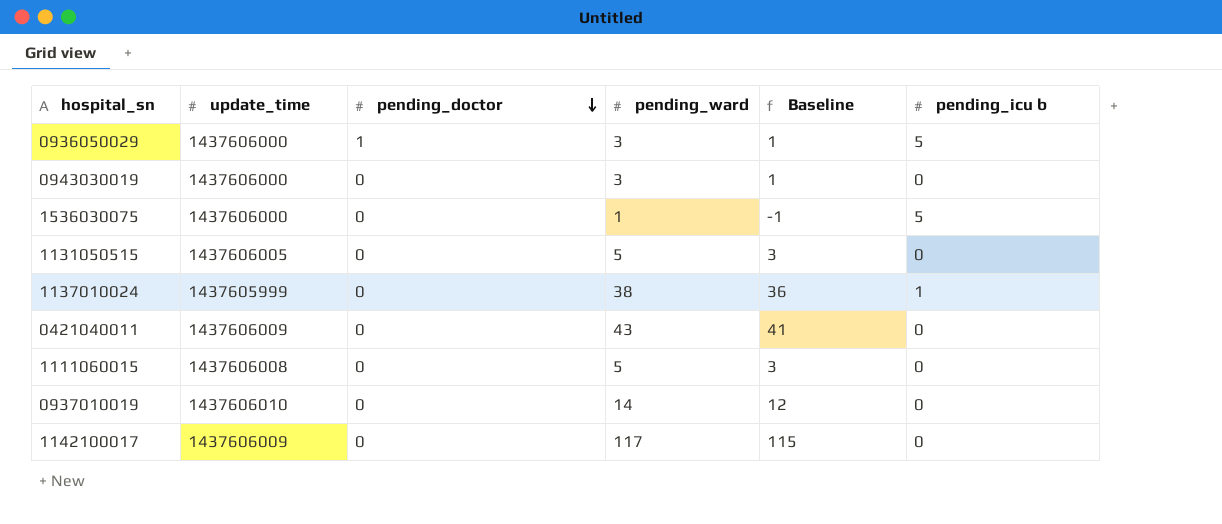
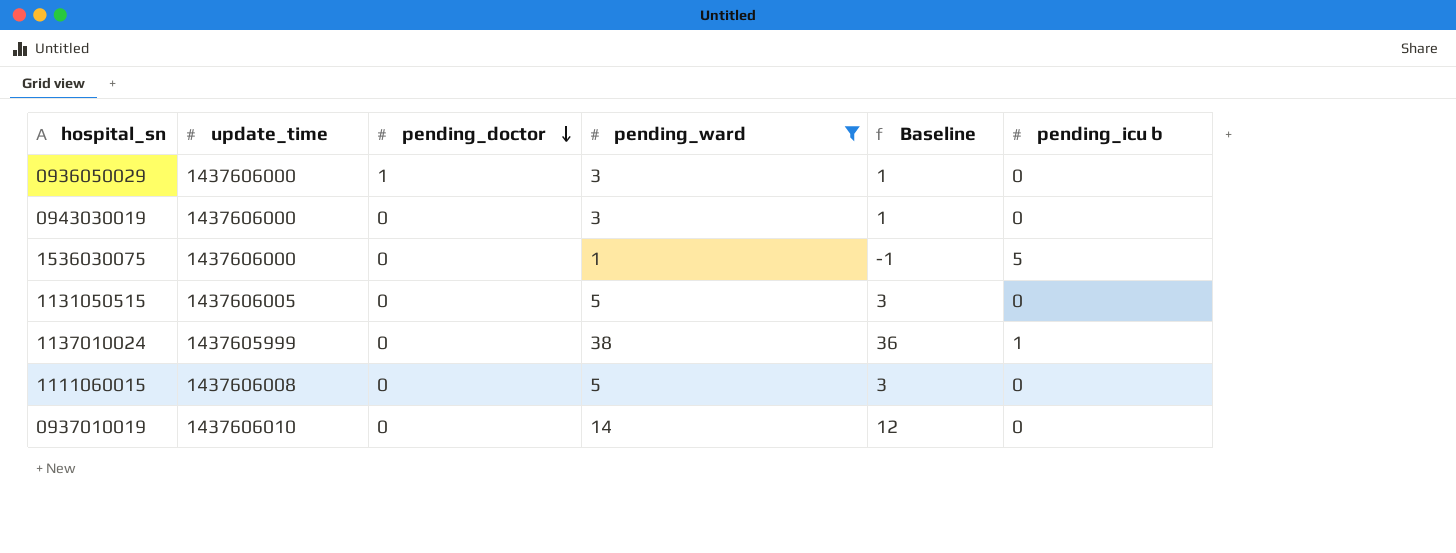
filter: none -> pending_ward <= 38
0936050029 | pending_icu b: 5 -> 0

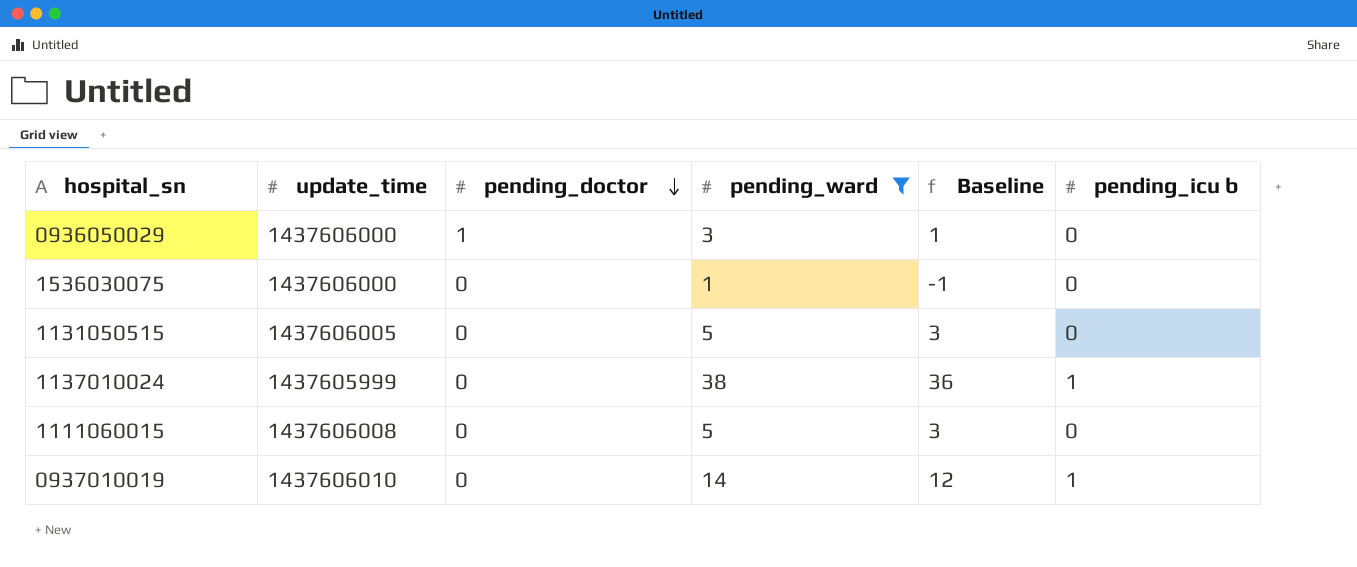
row 0943030019: 1437606000 | 0 | 3 | 1 | 0 -> none
1536030075 | pending_icu b: 5 -> 0
0937010019 | pending_icu b: 0 -> 1

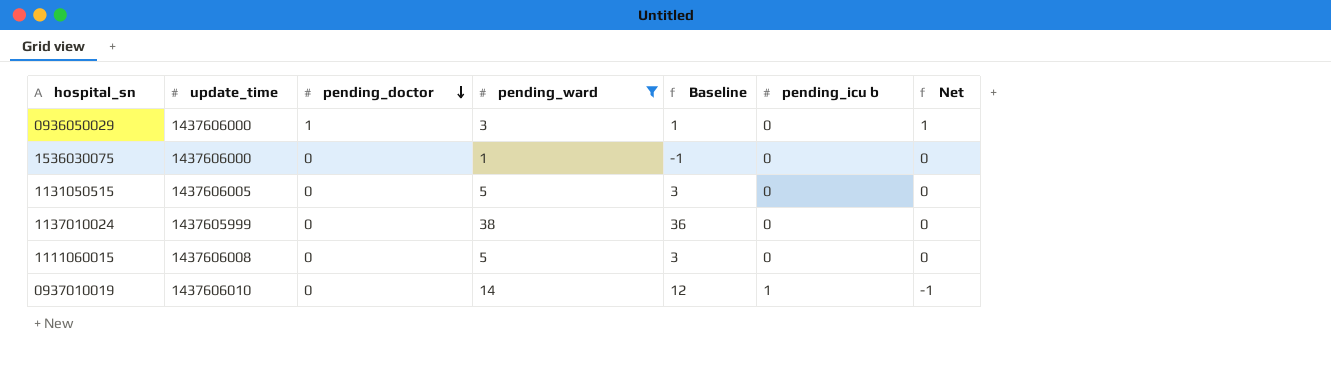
column Net | formula: none -> [pending_doctor] - [pending_icu b]
1137010024 | pending_icu b: 1 -> 0

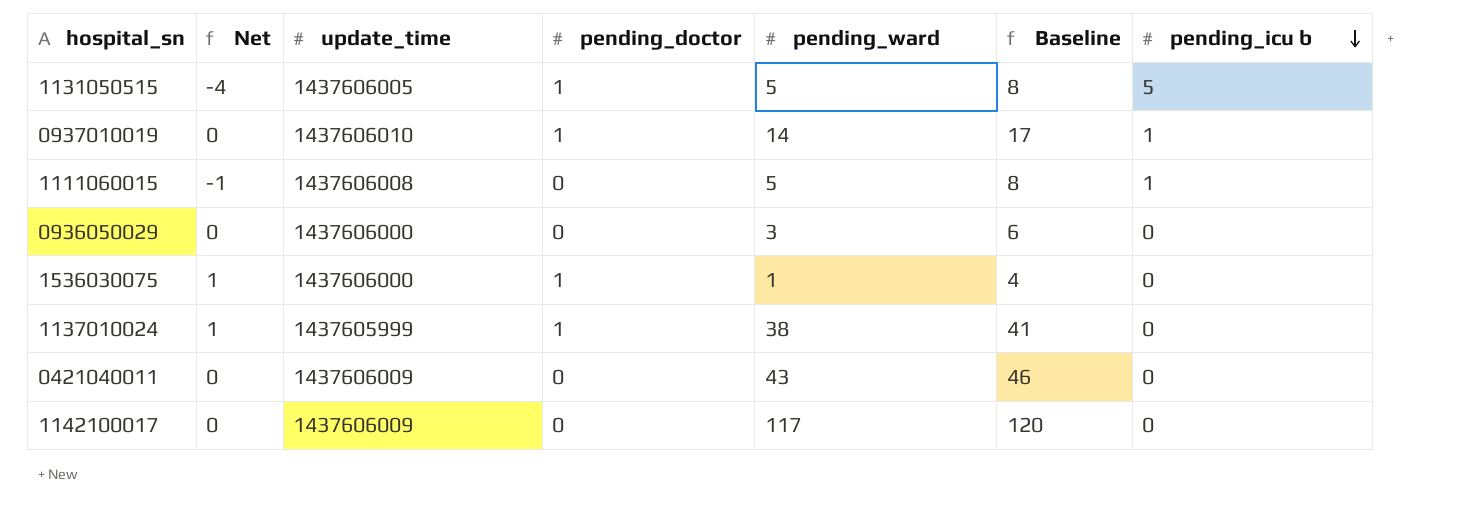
filter: pending_ward <= 38 -> none
row order: pending_doctor descending -> pending_icu b descending
column Net | position: 7 -> 2
column Baseline | formula: [pending_ward] - 2 -> [pending_ward] + 3
1131050515 | Net: 0 -> -4
1131050515 | pending_doctor: 0 -> 1
1131050515 | pending_icu b: 0 -> 5
0937010019 | Net: -1 -> 0
0937010019 | pending_doctor: 0 -> 1
1111060015 | Net: 0 -> -1
1111060015 | pending_icu b: 0 -> 1
0936050029 | Net: 1 -> 0
0936050029 | pending_doctor: 1 -> 0
1536030075 | Net: 0 -> 1
1536030075 | pending_doctor: 0 -> 1
1137010024 | Net: 0 -> 1
1137010024 | pending_doctor: 0 -> 1

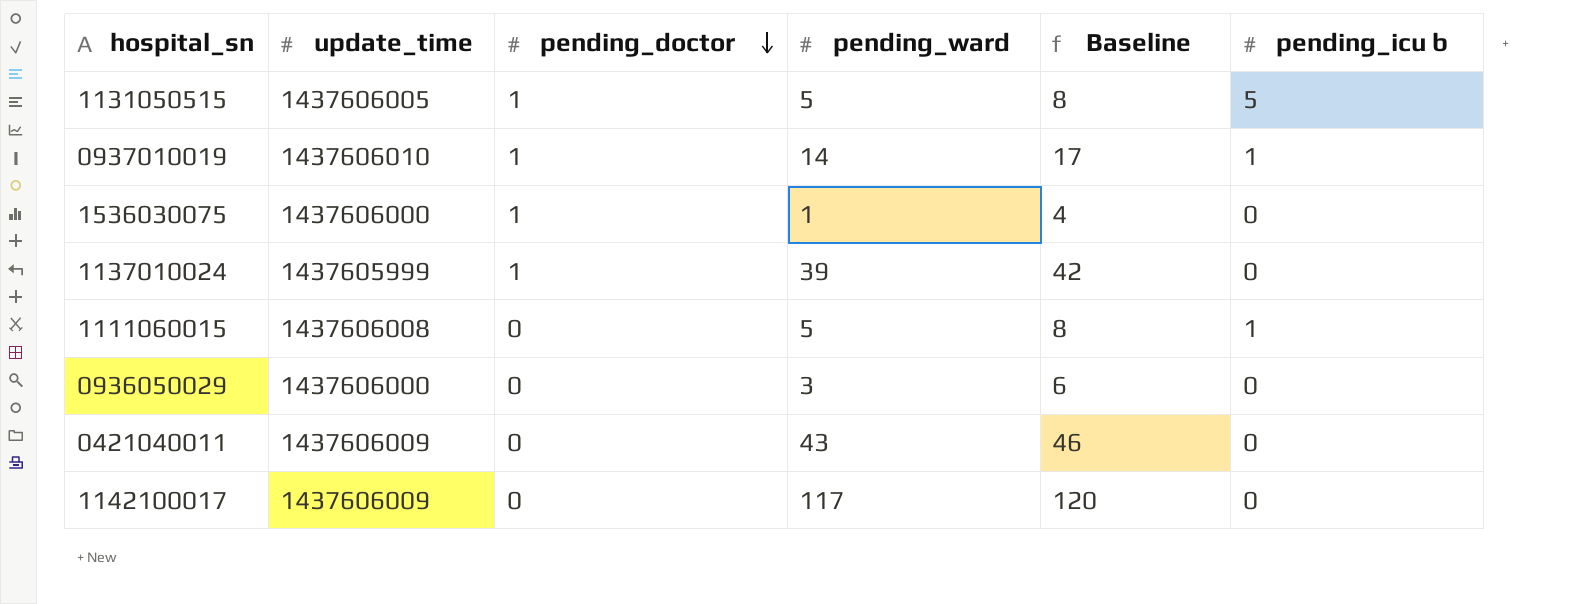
row order: pending_icu b descending -> pending_doctor descending
column Net | formula: [pending_doctor] - [pending_icu b] -> none
1137010024 | pending_ward: 38 -> 39
1137010024 | Baseline: 41 -> 42

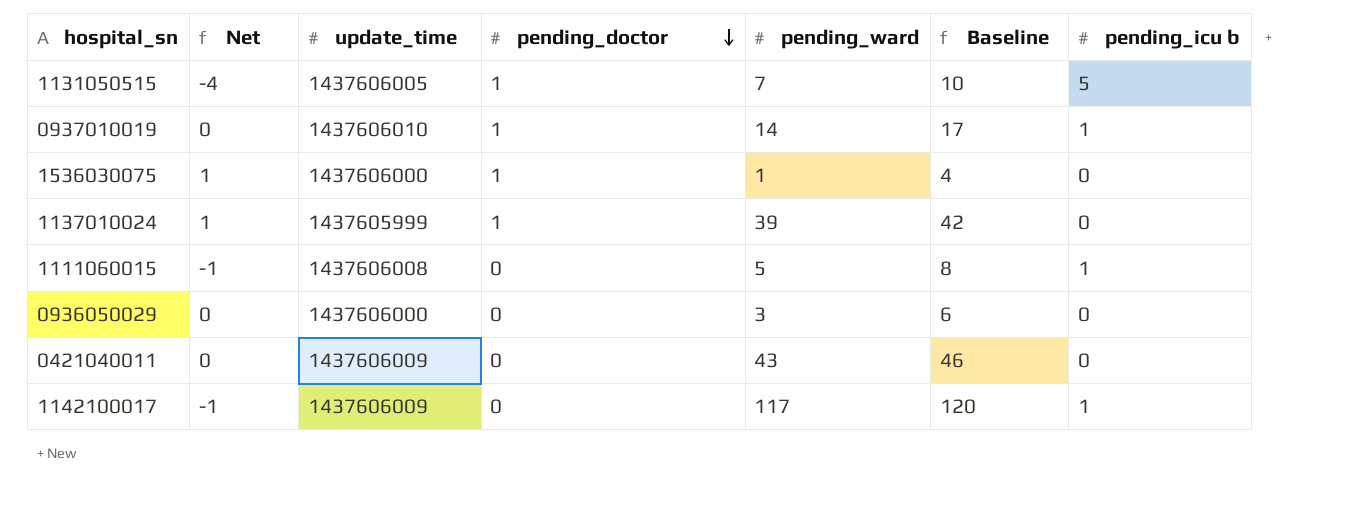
column Net | formula: none -> [pending_doctor] - [pending_icu b]
1131050515 | pending_ward: 5 -> 7
1131050515 | Baseline: 8 -> 10
1142100017 | pending_icu b: 0 -> 1

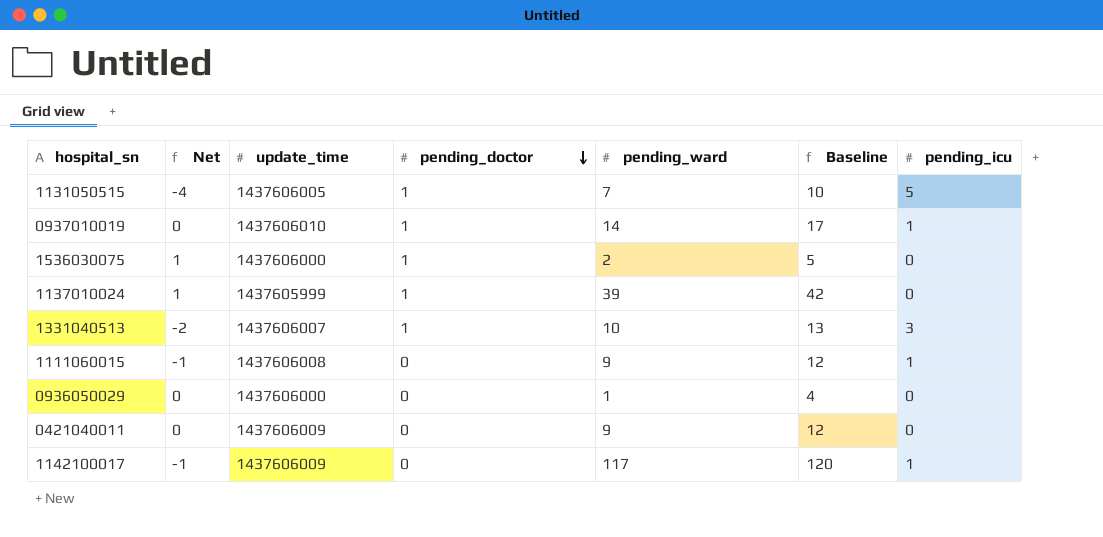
column name: pending_icu b -> pending_icu
1536030075 | pending_ward: 1 -> 2
1536030075 | Baseline: 4 -> 5
row 1331040513: none -> -2 | 1437606007 | 1 | 10 | 13 | 3
1111060015 | pending_ward: 5 -> 9
1111060015 | Baseline: 8 -> 12
0936050029 | pending_ward: 3 -> 1
0936050029 | Baseline: 6 -> 4
0421040011 | pending_ward: 43 -> 9
0421040011 | Baseline: 46 -> 12

